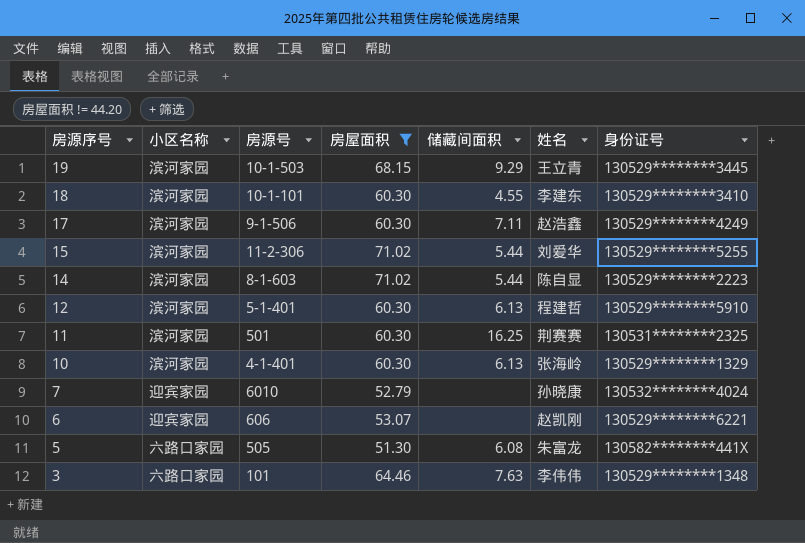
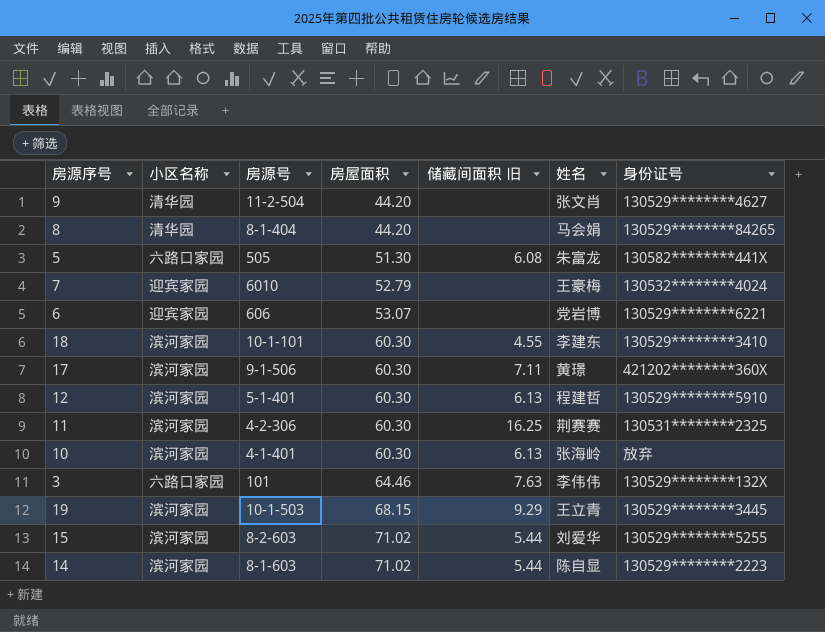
filter: 房屋面积 != 44.20 -> none
row order: 房源序号 descending -> 房屋面积 ascending
column name: 储藏间面积 -> 储藏间面积 旧
7 | 姓名: 孙晓康 -> 王豪梅
6 | 姓名: 赵凯刚 -> 党岩博
17 | 姓名: 赵浩鑫 -> 黄璟
17 | 身份证号: 130529********4249 -> 421202********360X
11 | 房源号: 501 -> 4-2-306
10 | 身份证号: 130529********1329 -> 放弃
3 | 身份证号: 130529********1348 -> 130529********132X
15 | 房源号: 11-2-306 -> 8-2-603

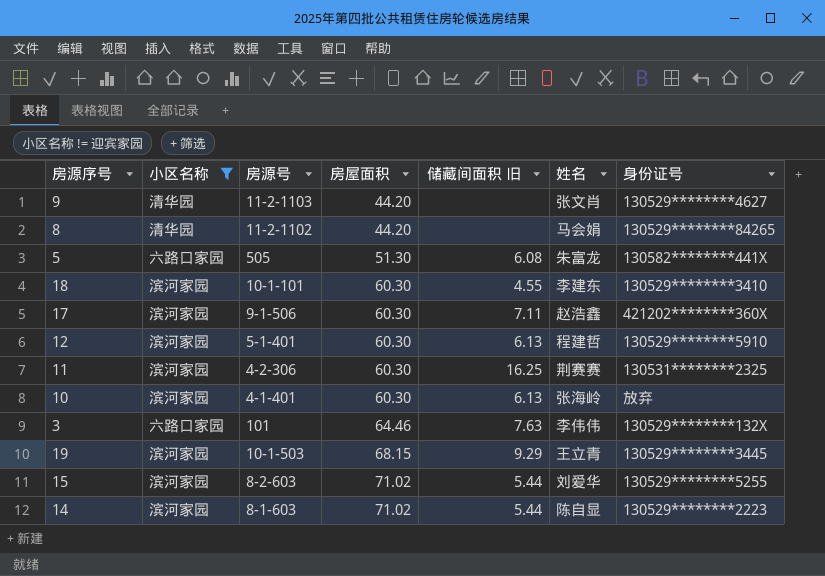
filter: none -> 小区名称 != 迎宾家园
9 | 房源号: 11-2-504 -> 11-2-1103
8 | 房源号: 8-1-404 -> 11-2-1102
17 | 姓名: 黄璟 -> 赵浩鑫

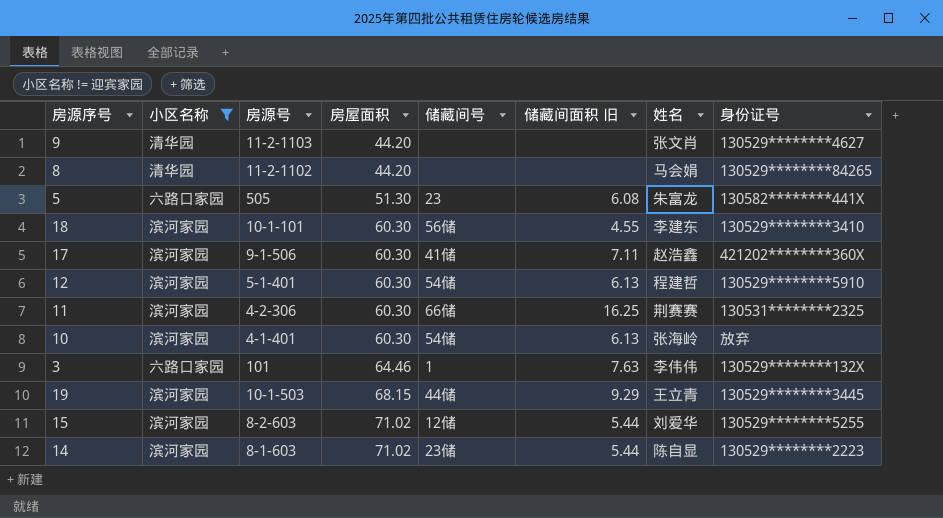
column 储藏间号 | position: none -> 5

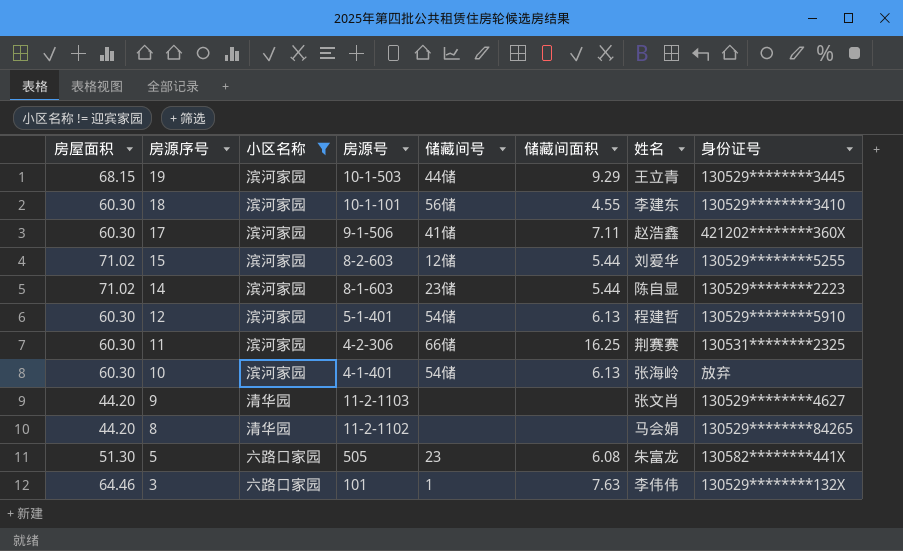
row order: 房屋面积 ascending -> 房源序号 descending
column 房屋面积 | position: 4 -> 1
column name: 储藏间面积 旧 -> 储藏间面积

